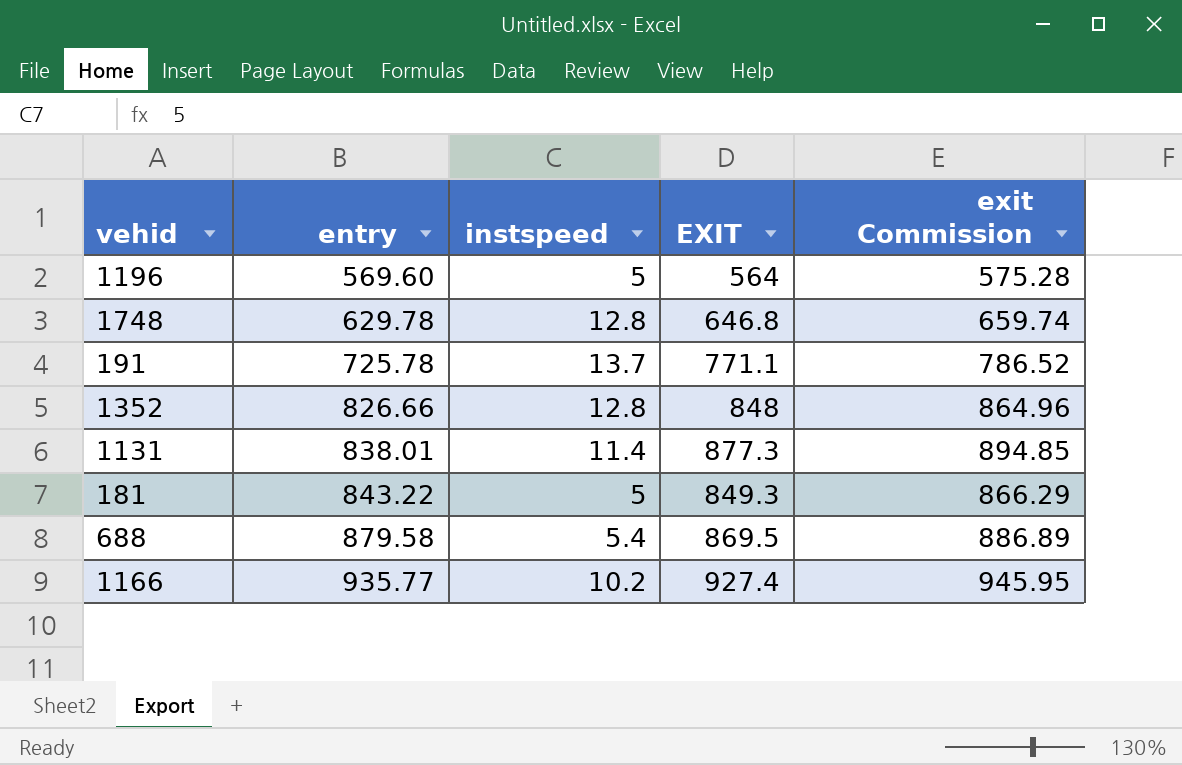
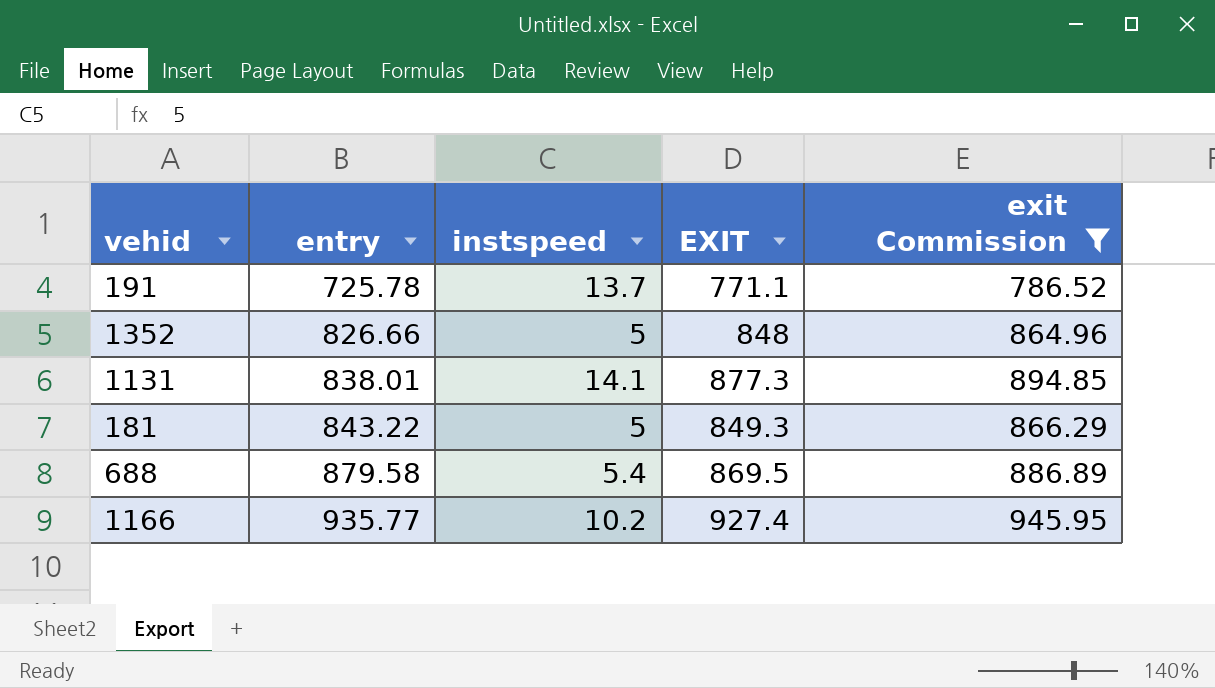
filter: none -> exit Commission >= 786.52
1352 | instspeed: 12.8 -> 5
1131 | instspeed: 11.4 -> 14.1

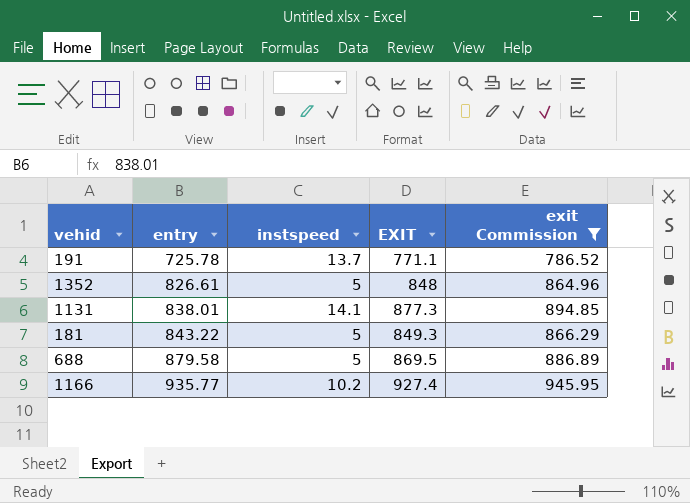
1352 | entry: 826.66 -> 826.61
688 | instspeed: 5.4 -> 5

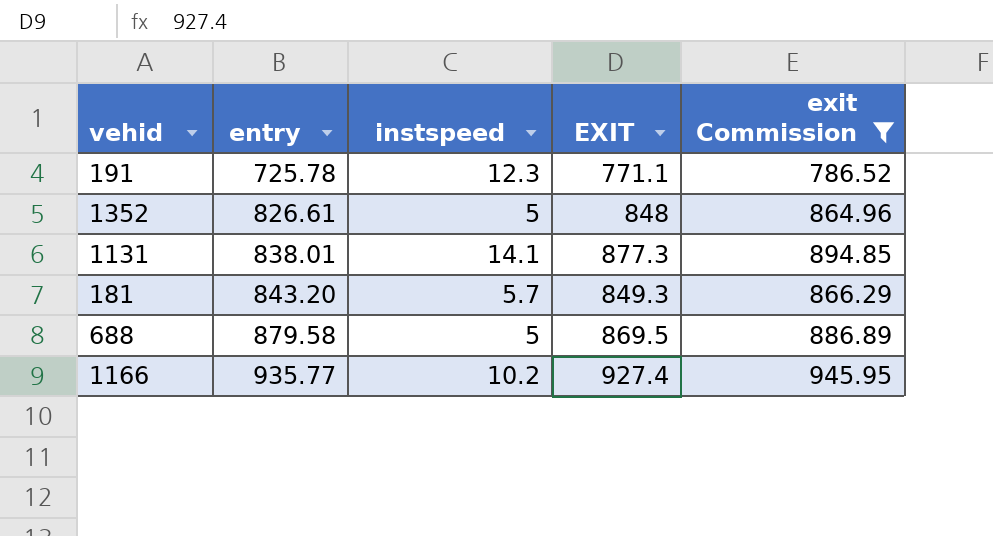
191 | instspeed: 13.7 -> 12.3
181 | entry: 843.22 -> 843.20
181 | instspeed: 5 -> 5.7

